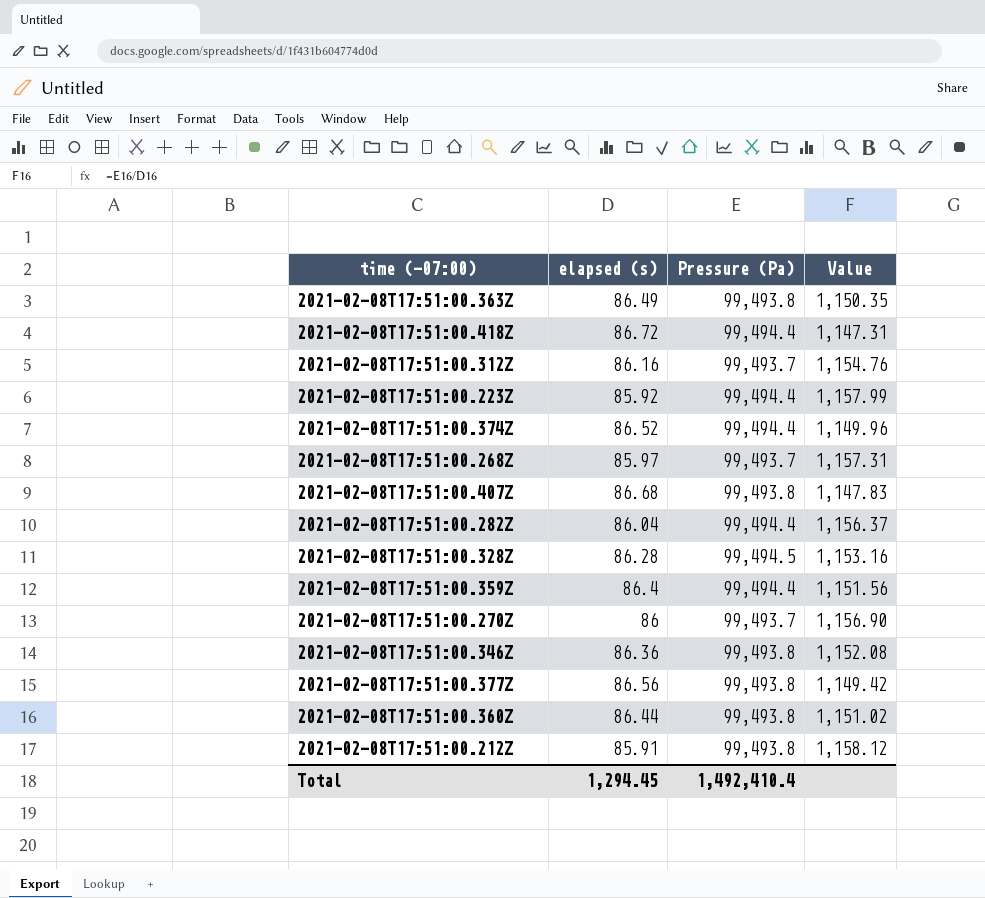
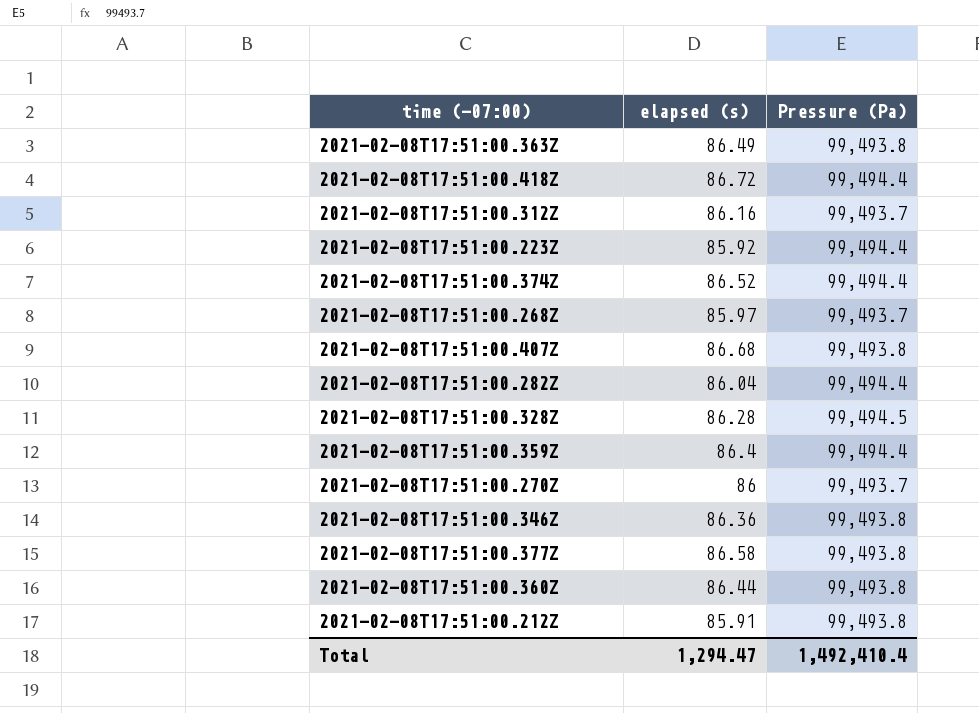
column Value | formula: [Pressure (Pa)] / [elapsed (s)] -> none
2021-02-08T17:51:00.377Z | elapsed (s): 86.56 -> 86.58
Total | elapsed (s): 1,294.45 -> 1,294.47

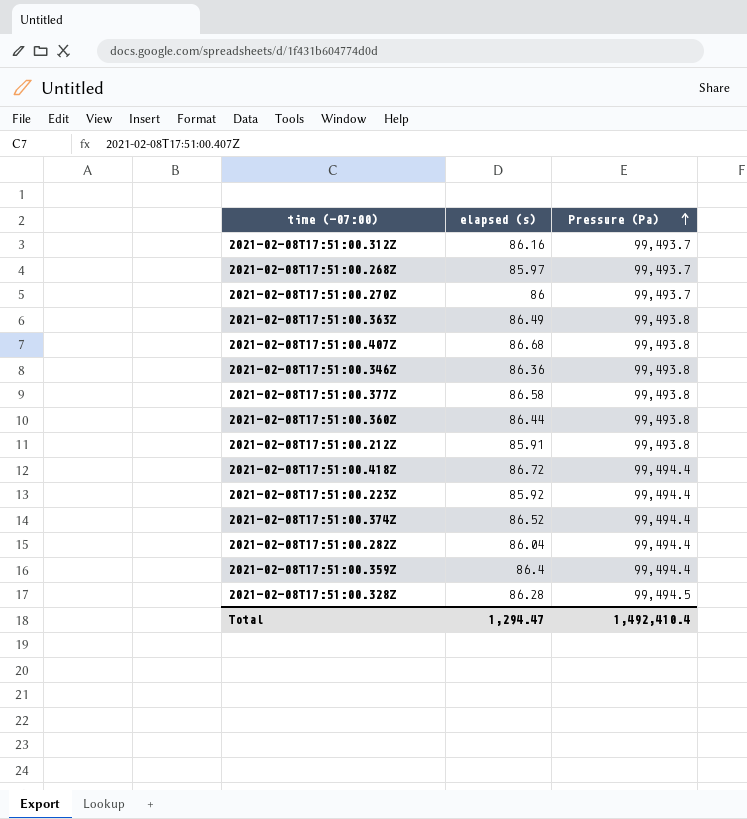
row order: none -> Pressure (Pa) ascending

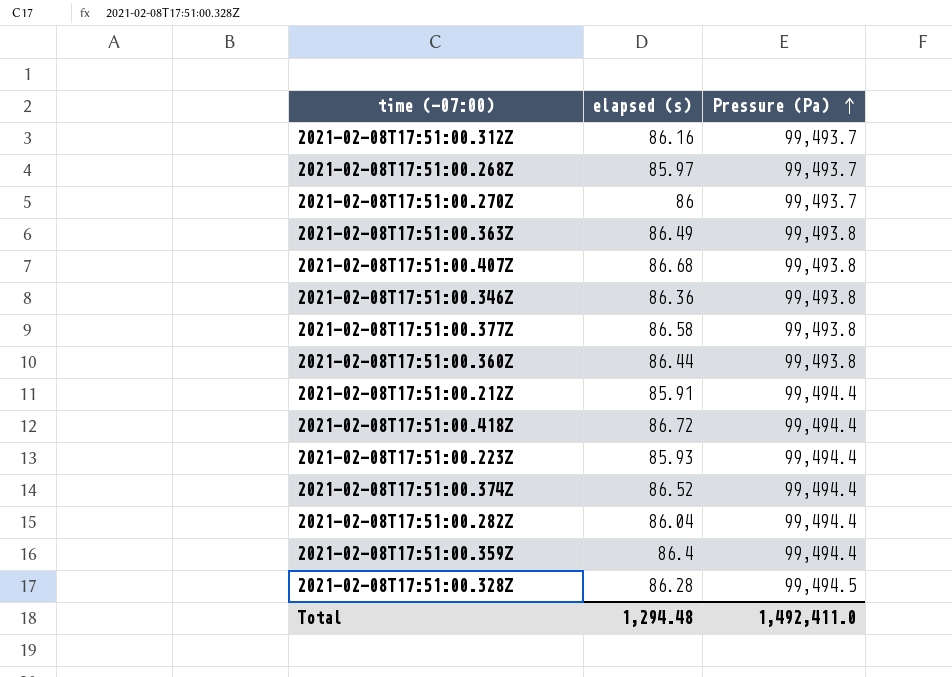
2021-02-08T17:51:00.212Z | Pressure (Pa): 99,493.8 -> 99,494.4
2021-02-08T17:51:00.223Z | elapsed (s): 85.92 -> 85.93
Total | elapsed (s): 1,294.47 -> 1,294.48
Total | Pressure (Pa): 1,492,410.4 -> 1,492,411.0

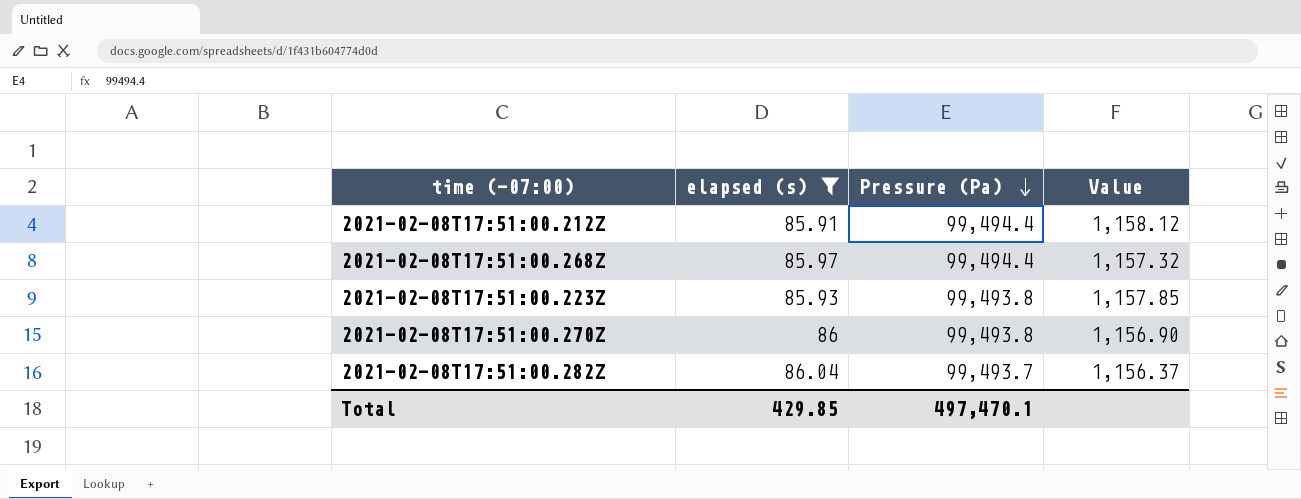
filter: none -> elapsed (s) <= 86.04
row order: Pressure (Pa) ascending -> Pressure (Pa) descending
column Value | formula: none -> [Pressure (Pa)] / [elapsed (s)]
2021-02-08T17:51:00.268Z | Pressure (Pa): 99,493.7 -> 99,494.4
2021-02-08T17:51:00.223Z | Pressure (Pa): 99,494.4 -> 99,493.8
2021-02-08T17:51:00.270Z | Pressure (Pa): 99,493.7 -> 99,493.8
2021-02-08T17:51:00.282Z | Pressure (Pa): 99,494.4 -> 99,493.7
Total | elapsed (s): 1,294.48 -> 429.85
Total | Pressure (Pa): 1,492,411.0 -> 497,470.1

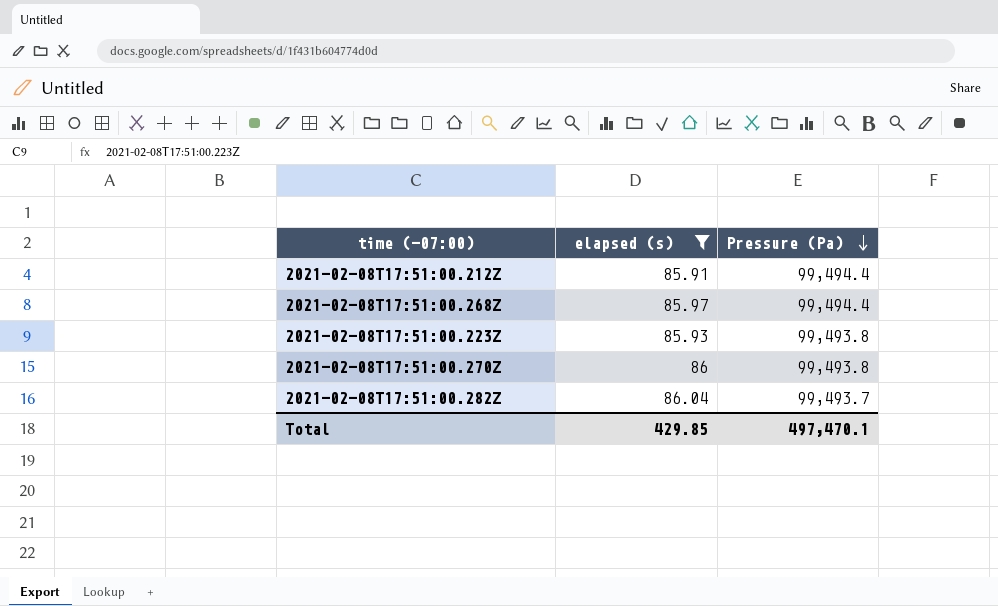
column Value | formula: [Pressure (Pa)] / [elapsed (s)] -> none

